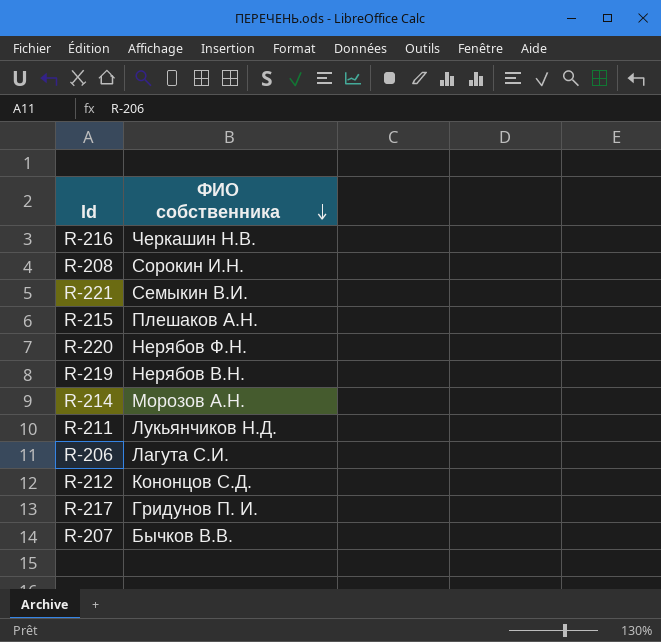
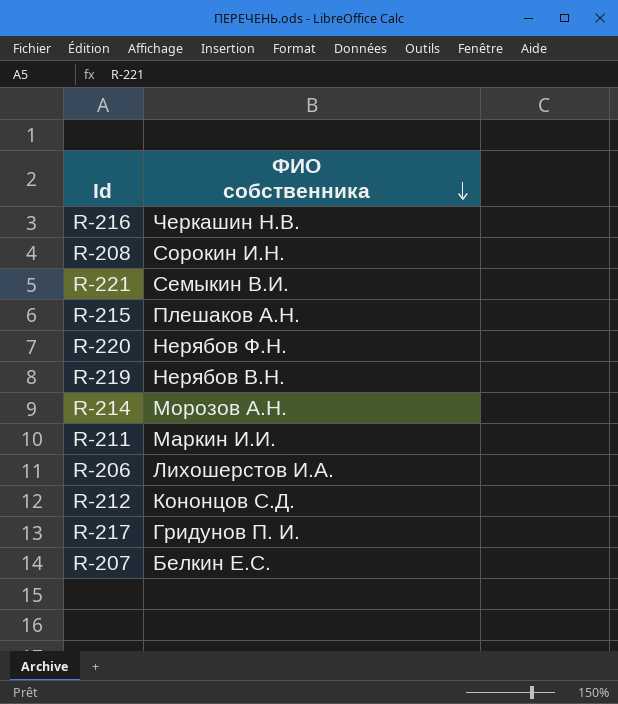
R-211 | ФИО собственника: Лукьянчиков Н.Д. -> Маркин И.И.
R-206 | ФИО собственника: Лагута С.И. -> Лихошерстов И.А.
R-207 | ФИО собственника: Бычков В.В. -> Белкин Е.С.

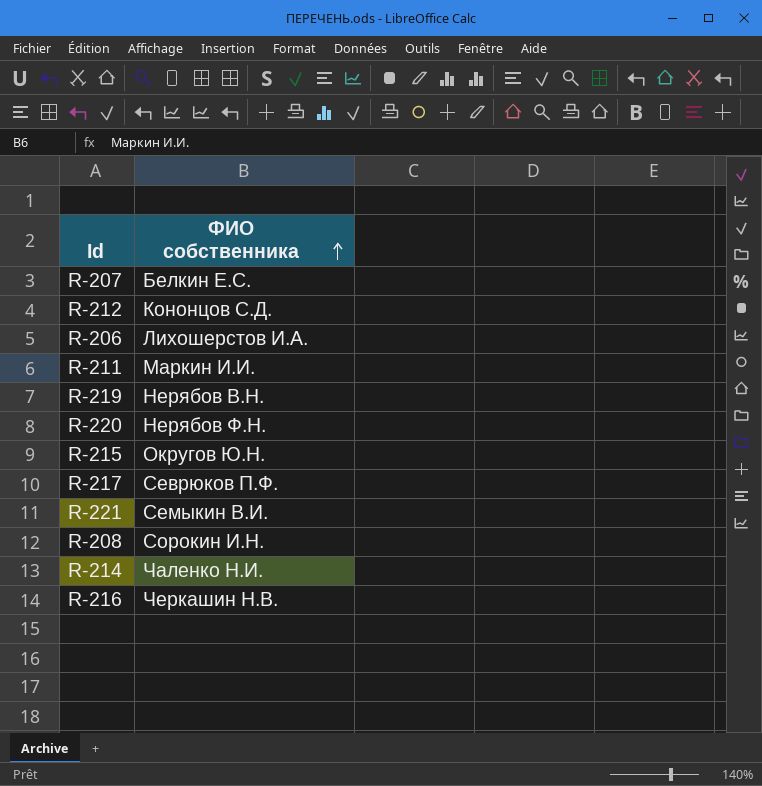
row order: ФИО собственника descending -> ФИО собственника ascending
R-215 | ФИО собственника: Плешаков А.Н. -> Округов Ю.Н.
R-217 | ФИО собственника: Гридунов П. И. -> Севрюков П.Ф.
R-214 | ФИО собственника: Морозов А.Н. -> Чаленко Н.И.

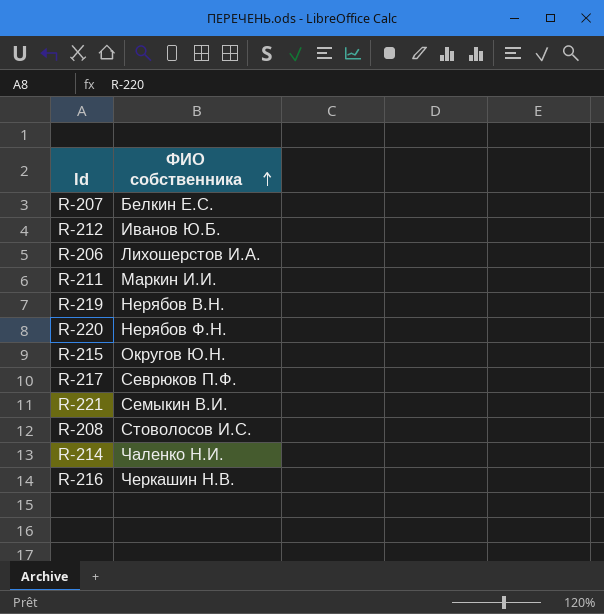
R-212 | ФИО собственника: Кононцов С.Д. -> Иванов Ю.Б.
R-208 | ФИО собственника: Сорокин И.Н. -> Стоволосов И.С.

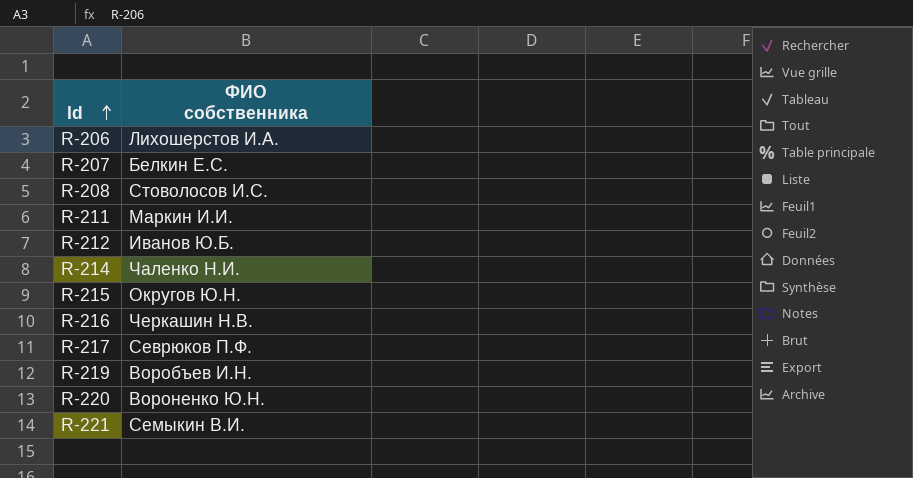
row order: ФИО собственника ascending -> Id ascending
R-219 | ФИО собственника: Нерябов В.Н. -> Воробъев И.Н.
R-220 | ФИО собственника: Нерябов Ф.Н. -> Вороненко Ю.Н.

